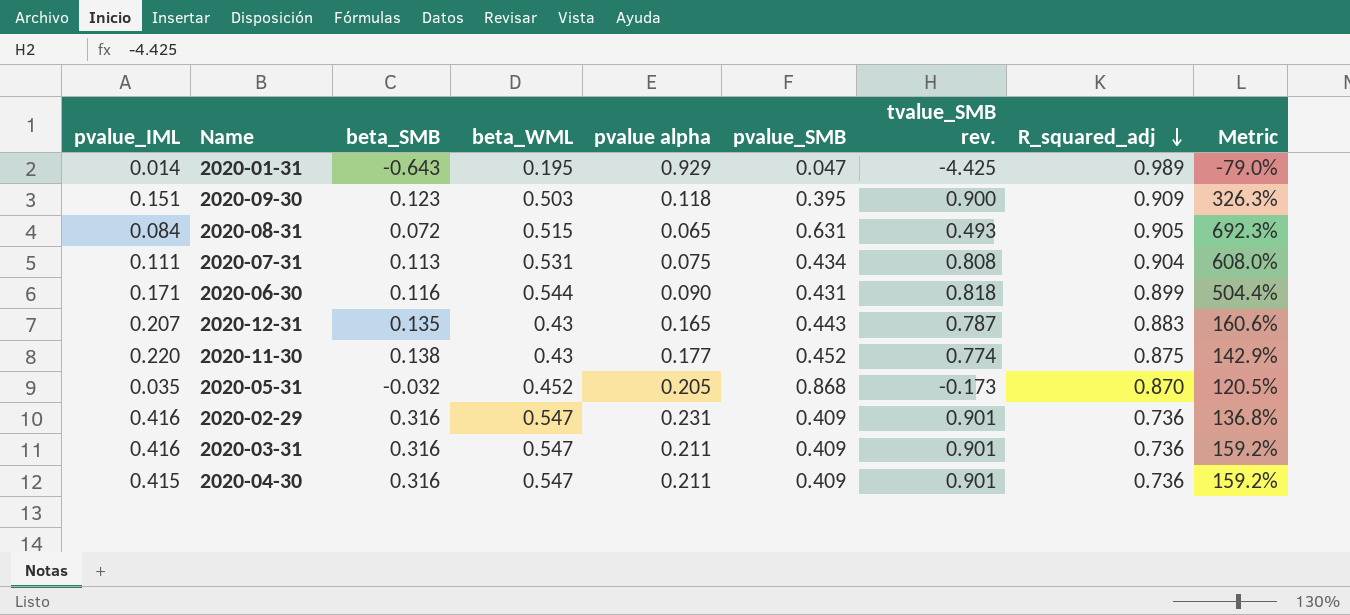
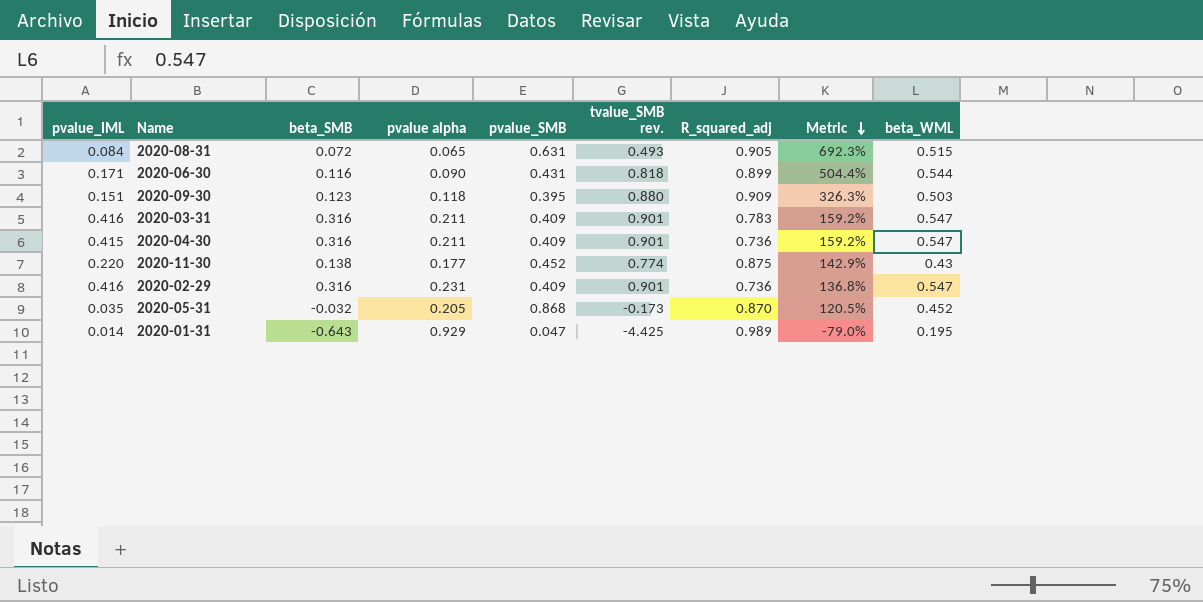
row order: R_squared_adj descending -> Metric descending
column beta_WML | position: 4 -> 9
row 2020-07-31: 0.111 | 0.113 | 0.531 | 0.075 | 0.434 | 0.808 | 0.904 | 608.0% -> none
row 2020-12-31: 0.207 | 0.135 | 0.43 | 0.165 | 0.443 | 0.787 | 0.883 | 160.6% -> none
2020-09-30 | tvalue_SMB rev.: 0.900 -> 0.880
2020-03-31 | R_squared_adj: 0.736 -> 0.783

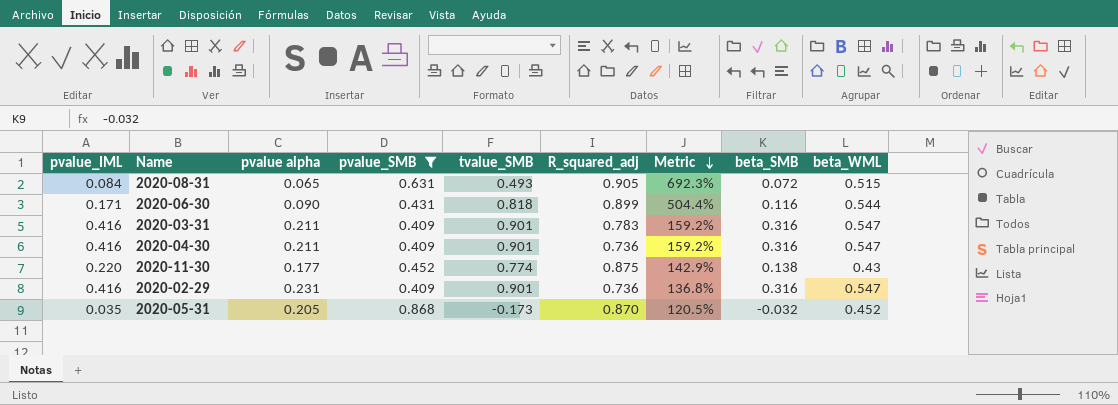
filter: none -> pvalue_SMB >= 0.409
column name: tvalue_SMB rev. -> tvalue_SMB
column beta_SMB | position: 3 -> 8
2020-04-30 | pvalue_IML: 0.415 -> 0.416

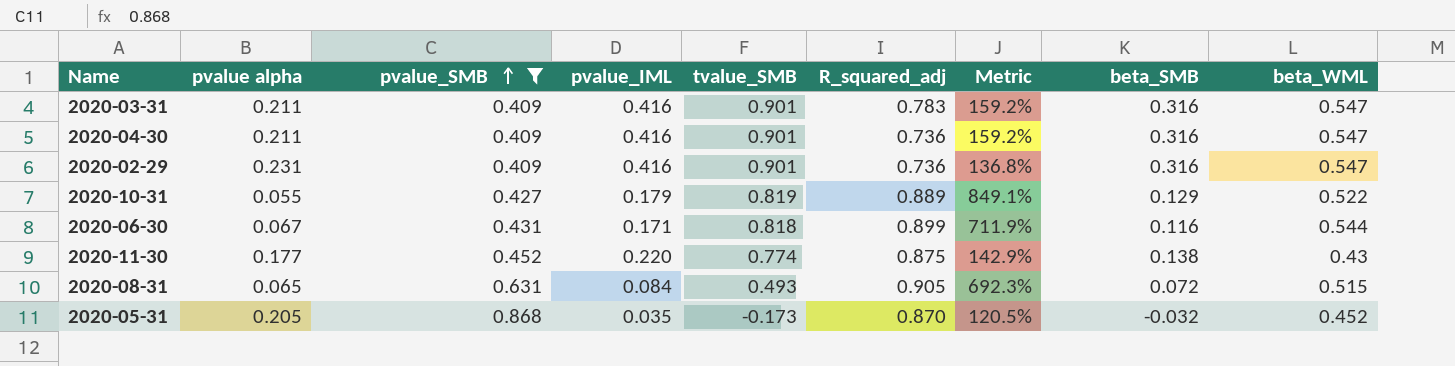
row order: Metric descending -> pvalue_SMB ascending
column pvalue_IML | position: 1 -> 4
row 2020-10-31: none -> 0.055 | 0.427 | 0.179 | 0.819 | 0.889 | 849.1% | 0.129 | 0.522
2020-06-30 | pvalue alpha: 0.090 -> 0.067
2020-06-30 | Metric: 504.4% -> 711.9%

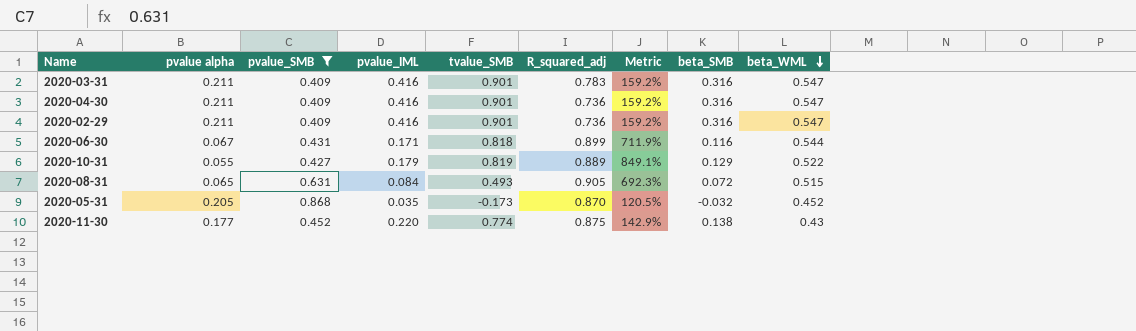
row order: pvalue_SMB ascending -> beta_WML descending
2020-02-29 | pvalue alpha: 0.231 -> 0.211
2020-02-29 | Metric: 136.8% -> 159.2%

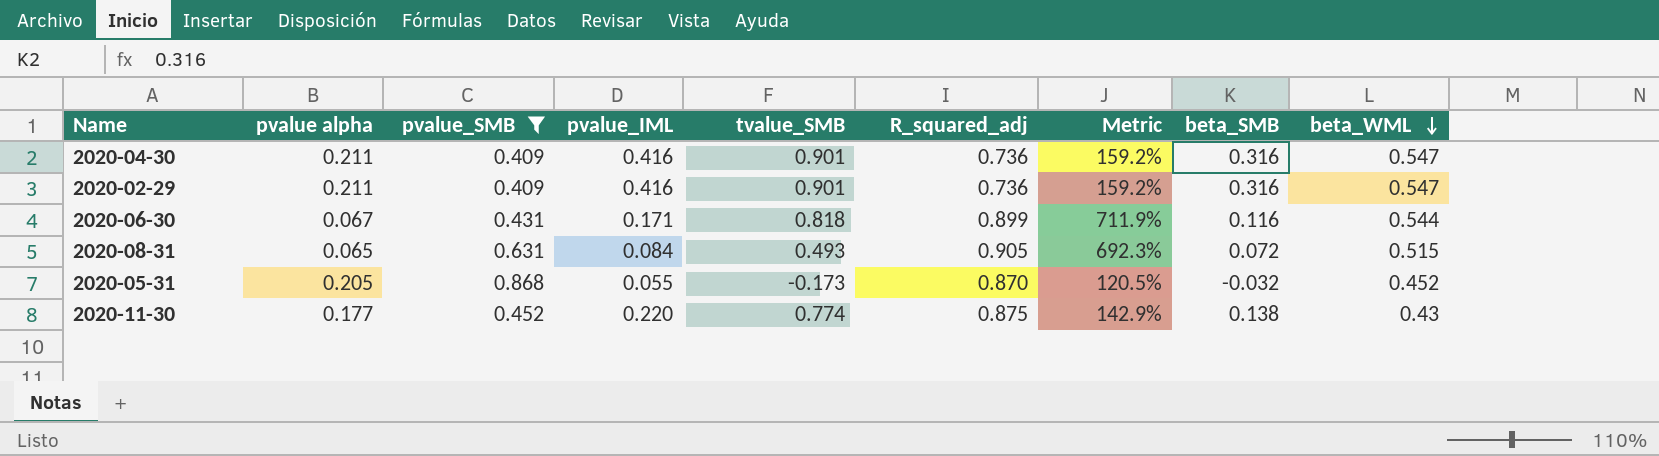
row 2020-03-31: 0.211 | 0.409 | 0.416 | 0.901 | 0.783 | 159.2% | 0.316 | 0.547 -> none
row 2020-10-31: 0.055 | 0.427 | 0.179 | 0.819 | 0.889 | 849.1% | 0.129 | 0.522 -> none
2020-05-31 | pvalue_IML: 0.035 -> 0.055

